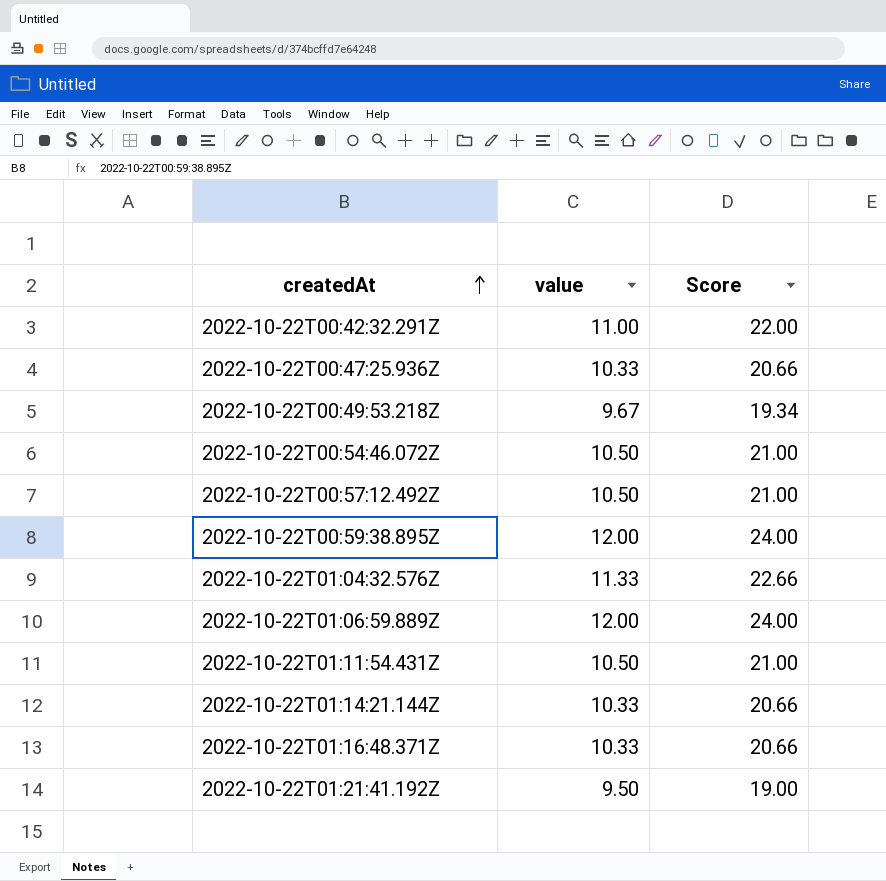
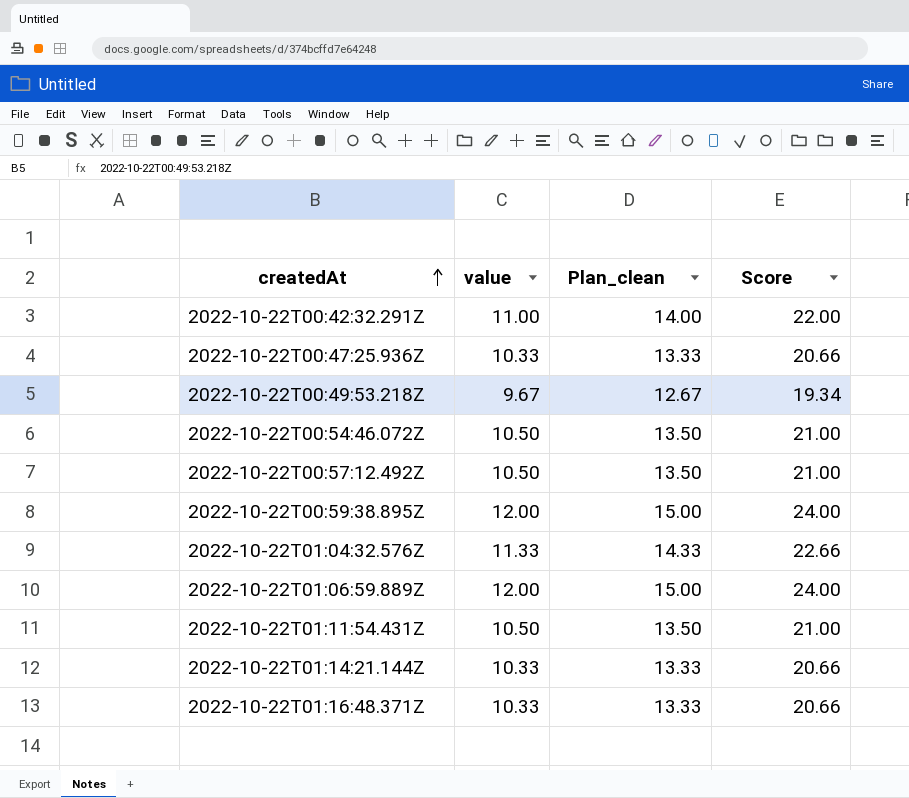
column Plan_clean | formula: none -> [value] + 3
row 2022-10-22T01:21:41.192Z: 9.50 | 19.00 -> none

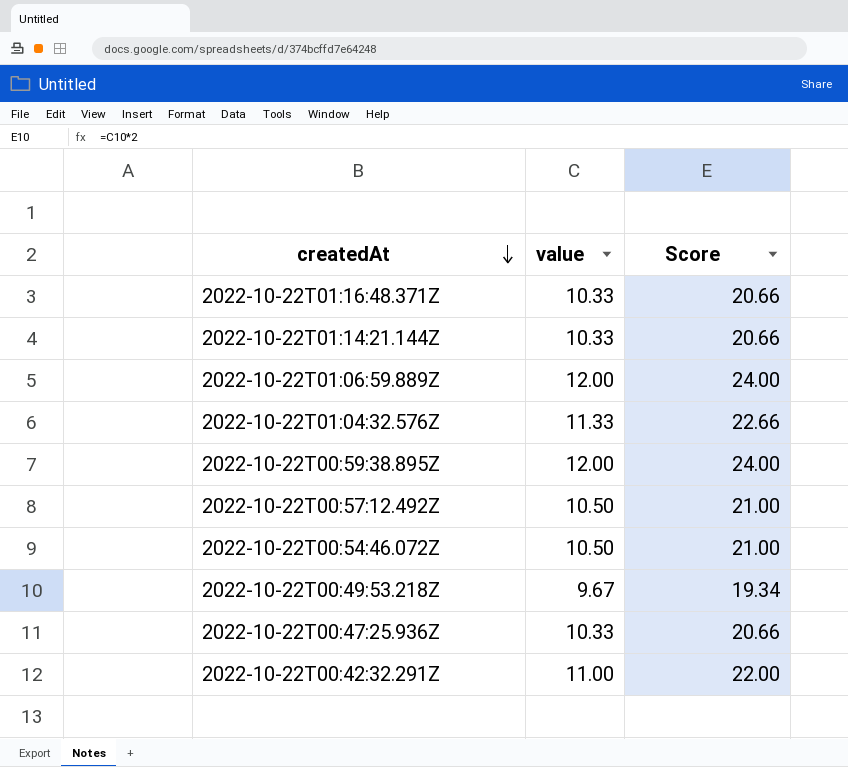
row order: createdAt ascending -> createdAt descending
column Plan_clean | formula: [value] + 3 -> none
row 2022-10-22T01:11:54.431Z: 10.50 | 13.50 | 21.00 -> none

